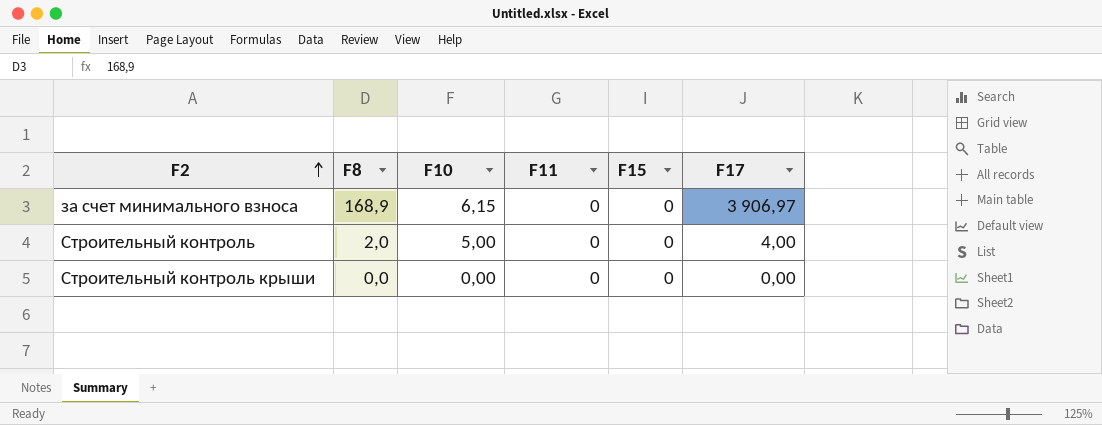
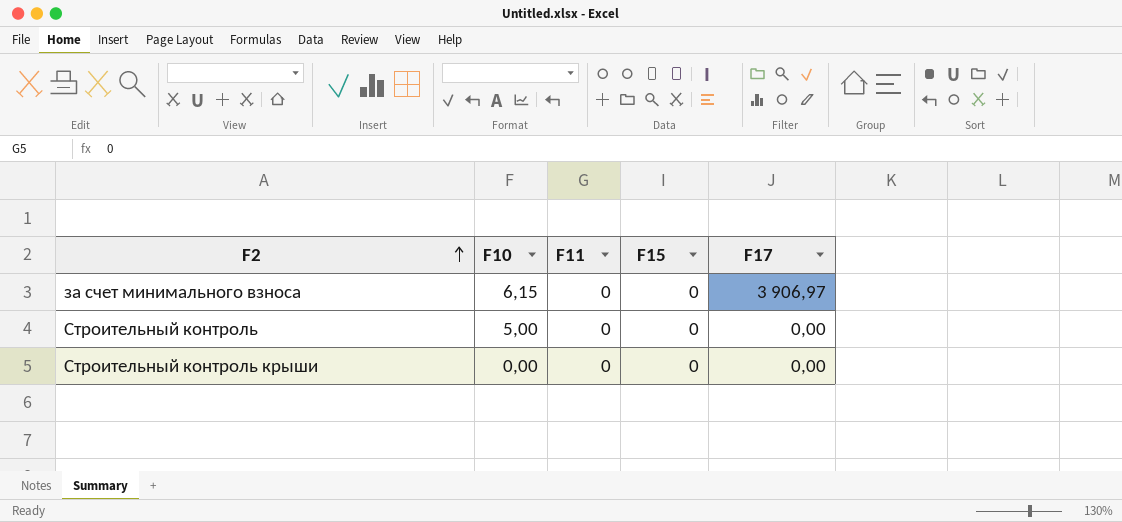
column F8 | position: 2 -> none
Строительный контроль | F17: 4,00 -> 0,00

